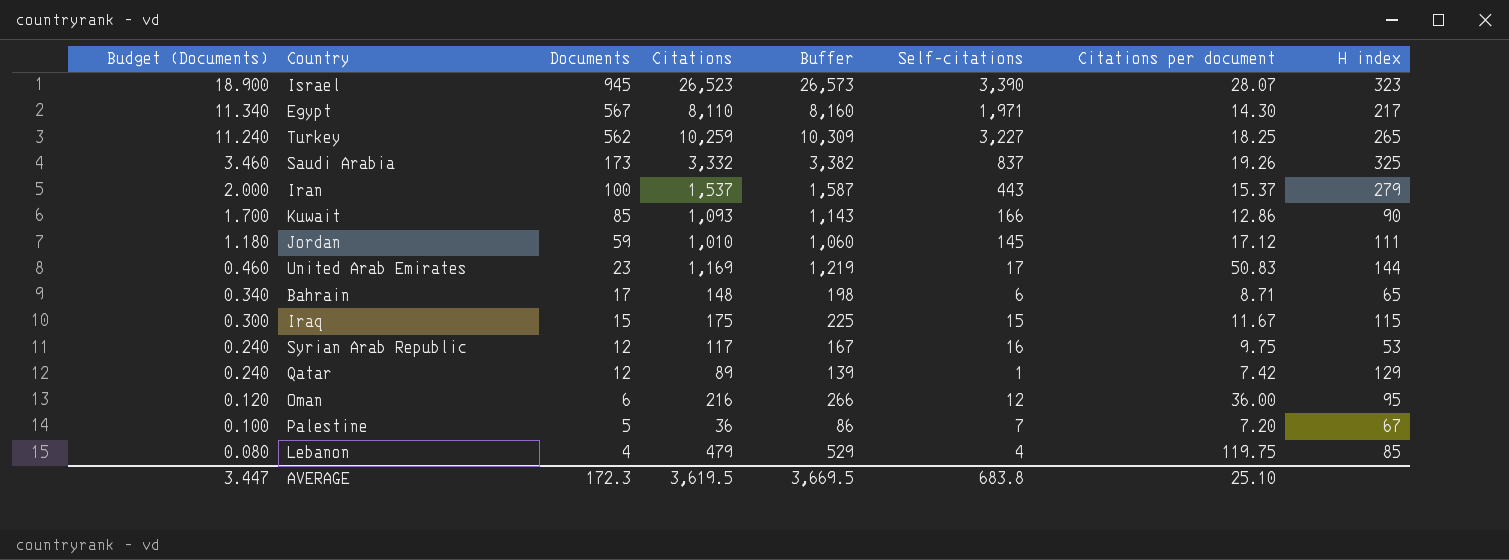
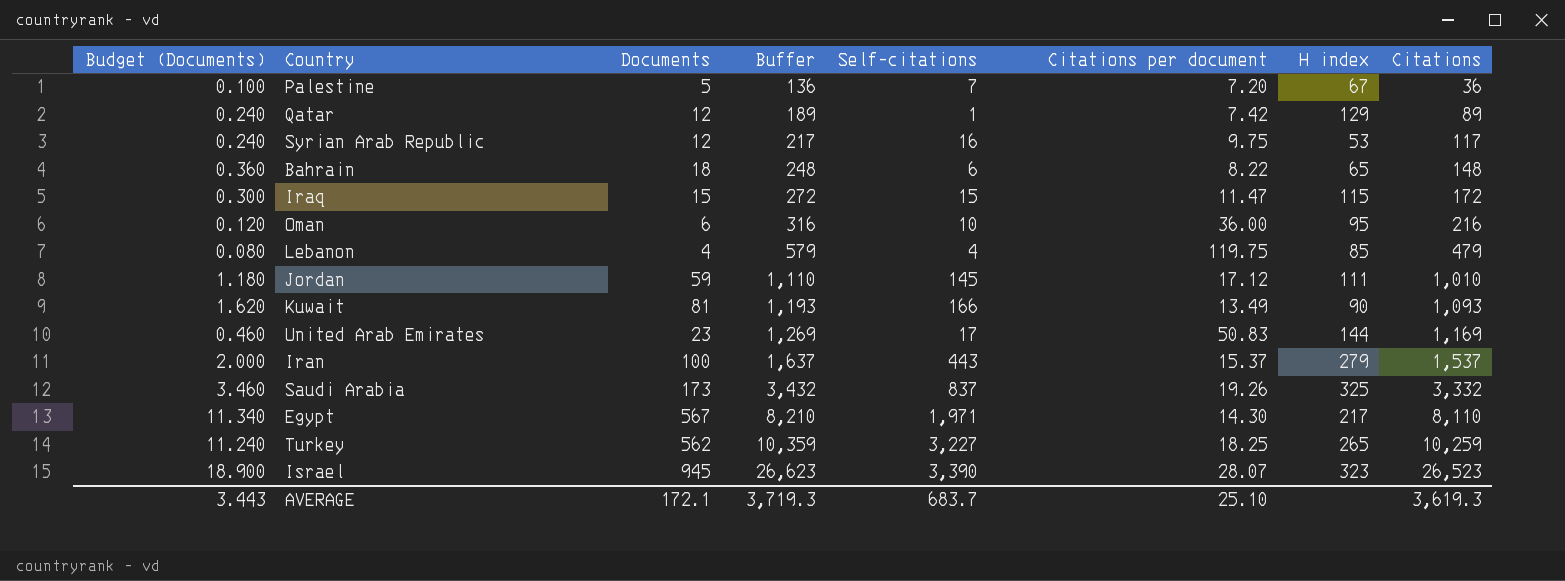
row order: Budget (Documents) descending -> Buffer ascending
column Buffer | formula: [Citations] + 50 -> [Citations] + 100
column Citations | position: 4 -> 8
Bahrain | Budget (Documents): 0.340 -> 0.360
Bahrain | Documents: 17 -> 18
Bahrain | Citations per document: 8.71 -> 8.22
Iraq | Citations per document: 11.67 -> 11.47
Iraq | Citations: 175 -> 172
Oman | Self-citations: 12 -> 10
Kuwait | Budget (Documents): 1.700 -> 1.620
Kuwait | Documents: 85 -> 81
Kuwait | Citations per document: 12.86 -> 13.49
AVERAGE | Budget (Documents): 3.447 -> 3.443
AVERAGE | Documents: 172.3 -> 172.1
AVERAGE | Buffer: 3,669.5 -> 3,719.3
AVERAGE | Self-citations: 683.8 -> 683.7
AVERAGE | Citations: 3,619.5 -> 3,619.3

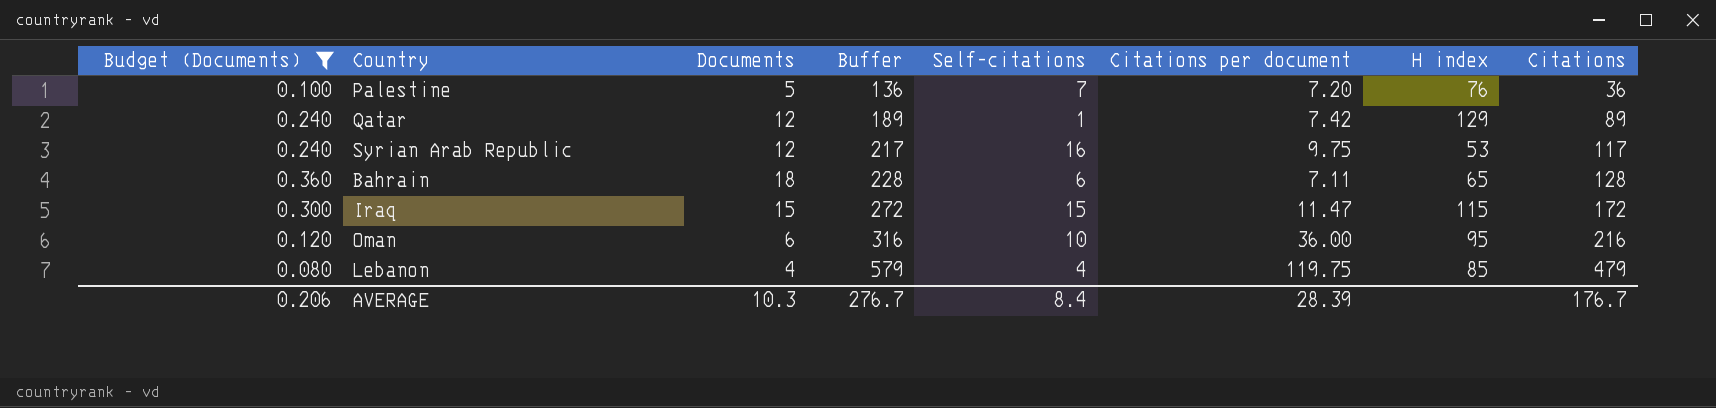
filter: none -> Budget (Documents) <= 0.360
Palestine | H index: 67 -> 76
Bahrain | Buffer: 248 -> 228
Bahrain | Citations per document: 8.22 -> 7.11
Bahrain | Citations: 148 -> 128
AVERAGE | Budget (Documents): 3.443 -> 0.206
AVERAGE | Documents: 172.1 -> 10.3
AVERAGE | Buffer: 3,719.3 -> 276.7
AVERAGE | Self-citations: 683.7 -> 8.4
AVERAGE | Citations per document: 25.10 -> 28.39
AVERAGE | Citations: 3,619.3 -> 176.7

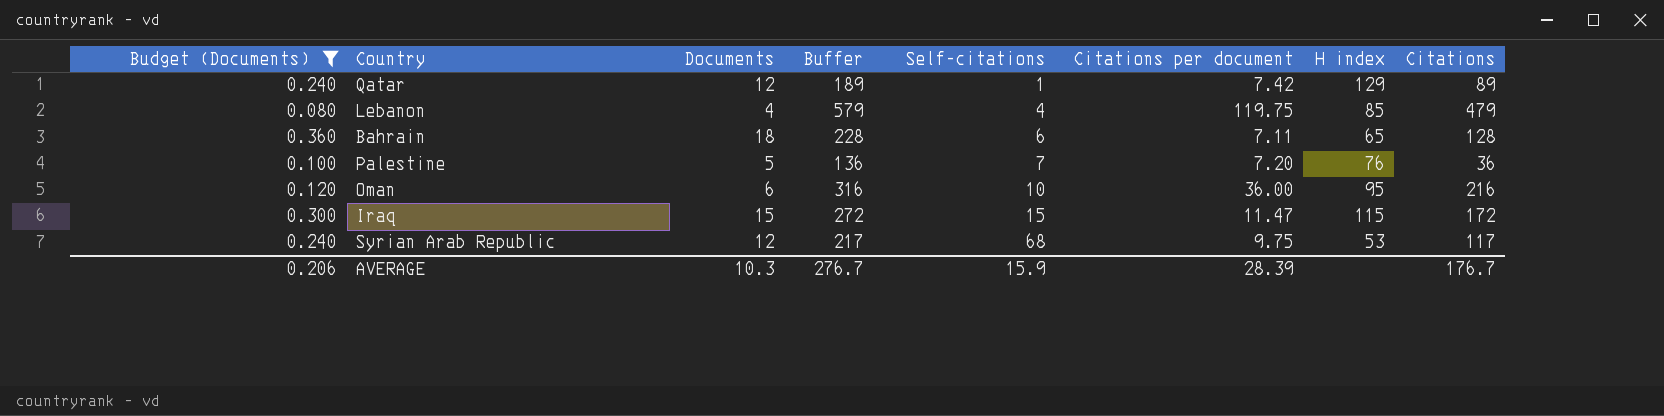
row order: Buffer ascending -> Self-citations ascending
Syrian Arab Republic | Self-citations: 16 -> 68
AVERAGE | Self-citations: 8.4 -> 15.9

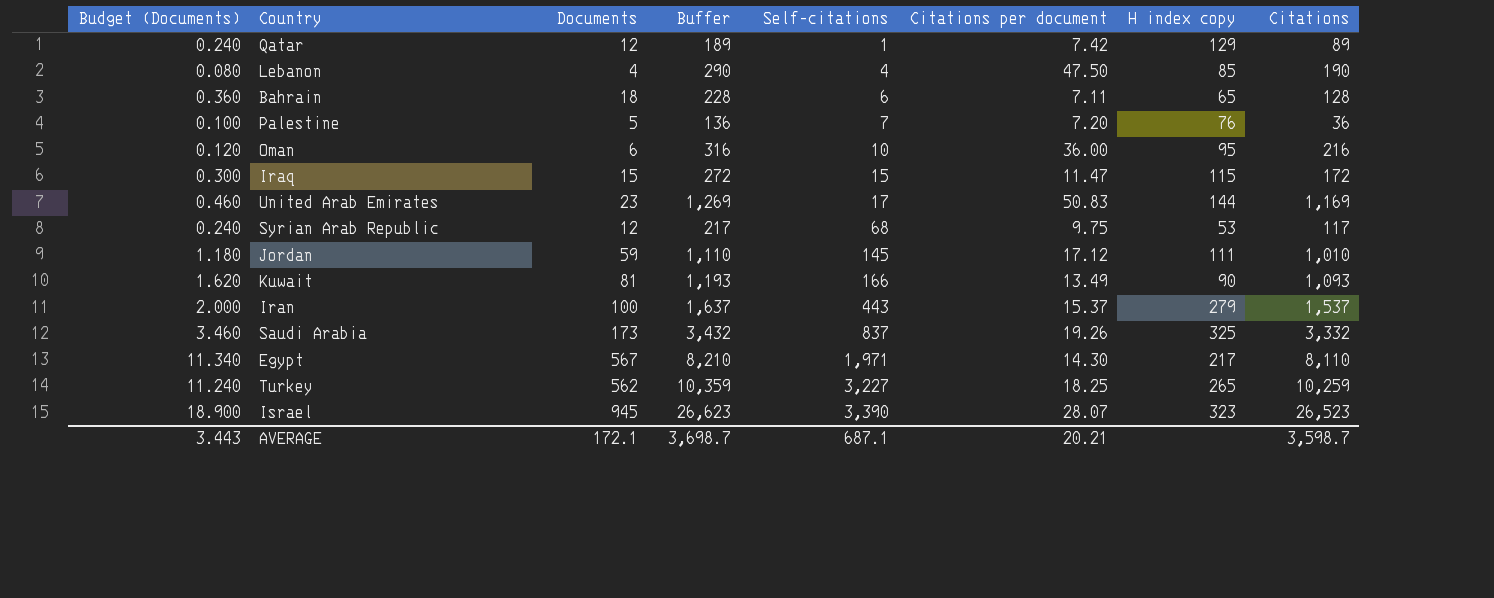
filter: Budget (Documents) <= 0.360 -> none
column name: H index -> H index copy
Lebanon | Buffer: 579 -> 290
Lebanon | Citations per document: 119.75 -> 47.50
Lebanon | Citations: 479 -> 190
AVERAGE | Budget (Documents): 0.206 -> 3.443
AVERAGE | Documents: 10.3 -> 172.1
AVERAGE | Buffer: 276.7 -> 3,698.7
AVERAGE | Self-citations: 15.9 -> 687.1
AVERAGE | Citations per document: 28.39 -> 20.21
AVERAGE | Citations: 176.7 -> 3,598.7

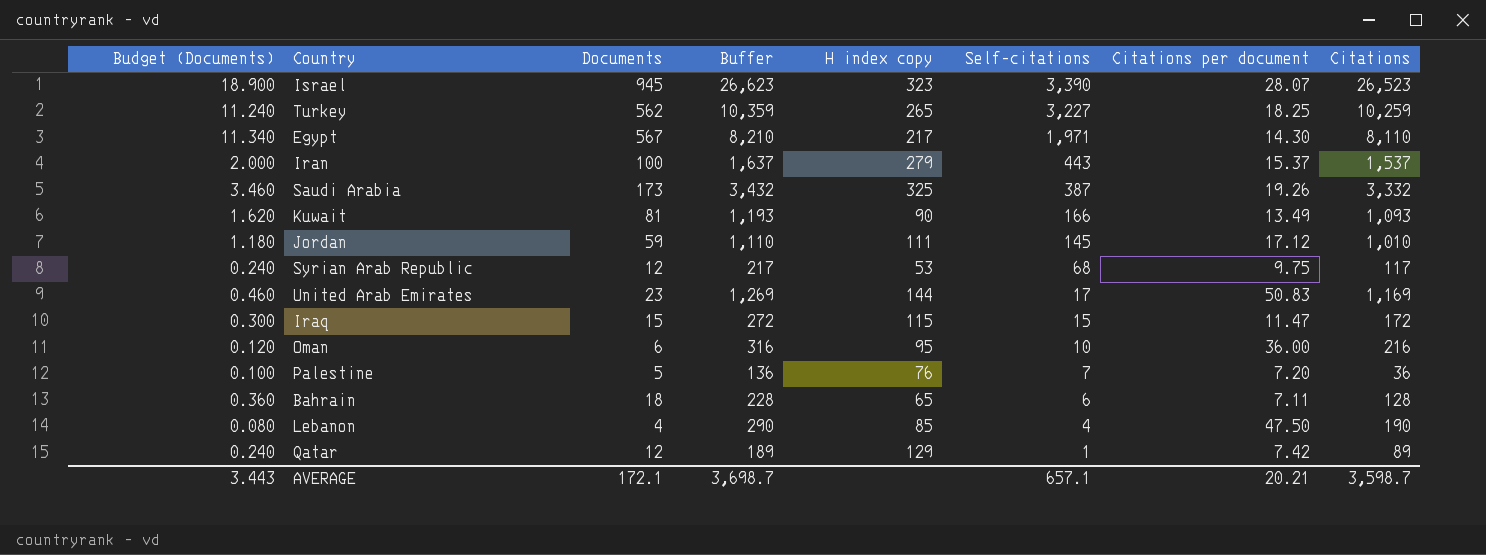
row order: Self-citations ascending -> Self-citations descending
column H index copy | position: 7 -> 5
Saudi Arabia | Self-citations: 837 -> 387
AVERAGE | Self-citations: 687.1 -> 657.1

